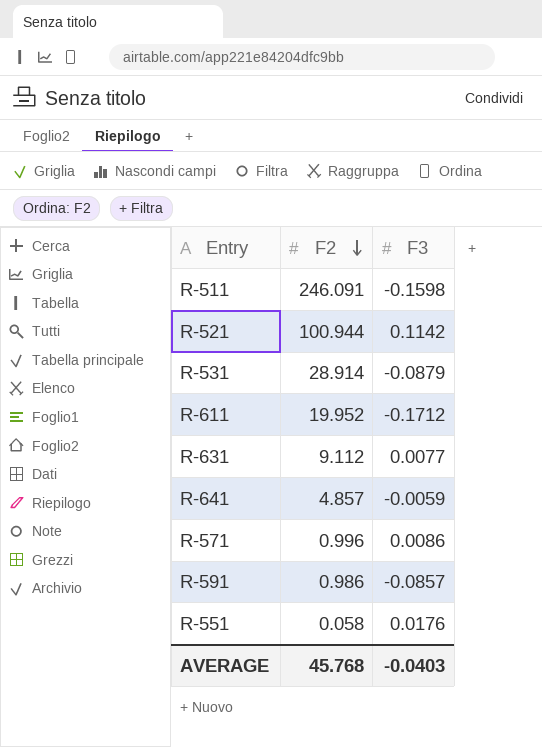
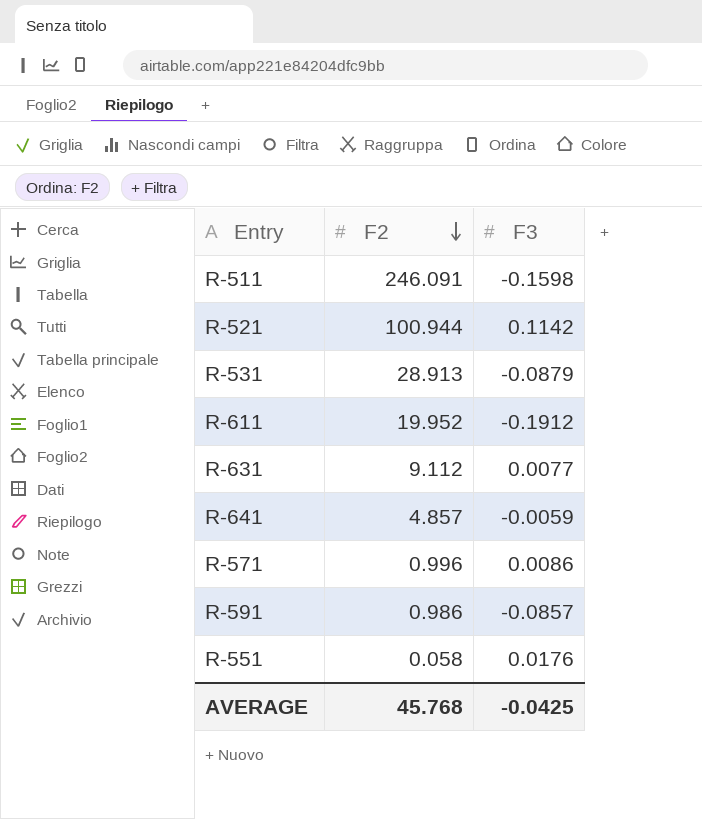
R-531 | F2: 28.914 -> 28.913
R-611 | F3: -0.1712 -> -0.1912
AVERAGE | F3: -0.0403 -> -0.0425

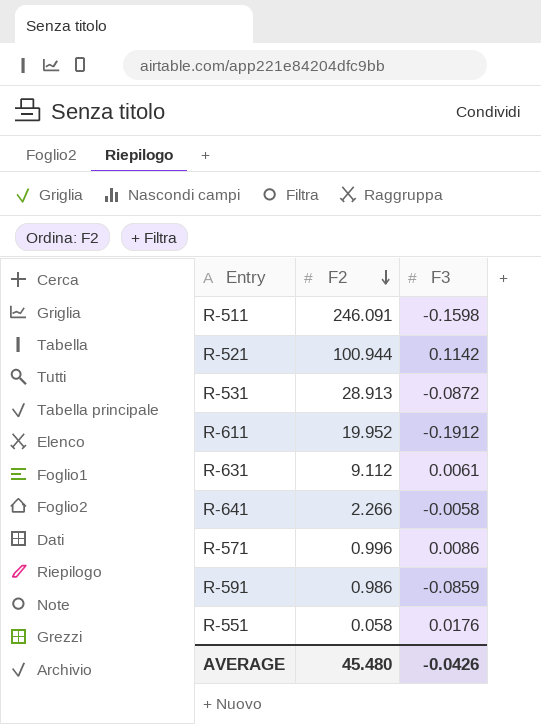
R-531 | F3: -0.0879 -> -0.0872
R-631 | F3: 0.0077 -> 0.0061
R-641 | F2: 4.857 -> 2.266
R-641 | F3: -0.0059 -> -0.0058
R-591 | F3: -0.0857 -> -0.0859
AVERAGE | F2: 45.768 -> 45.480
AVERAGE | F3: -0.0425 -> -0.0426

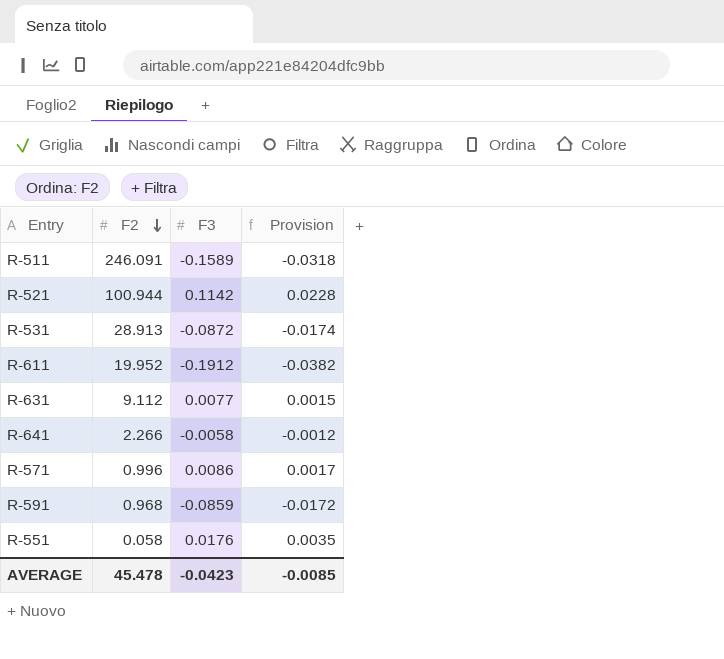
column Provision | formula: none -> [F3] * 0.2
R-511 | F3: -0.1598 -> -0.1589
R-631 | F3: 0.0061 -> 0.0077
R-591 | F2: 0.986 -> 0.968
AVERAGE | F2: 45.480 -> 45.478
AVERAGE | F3: -0.0426 -> -0.0423

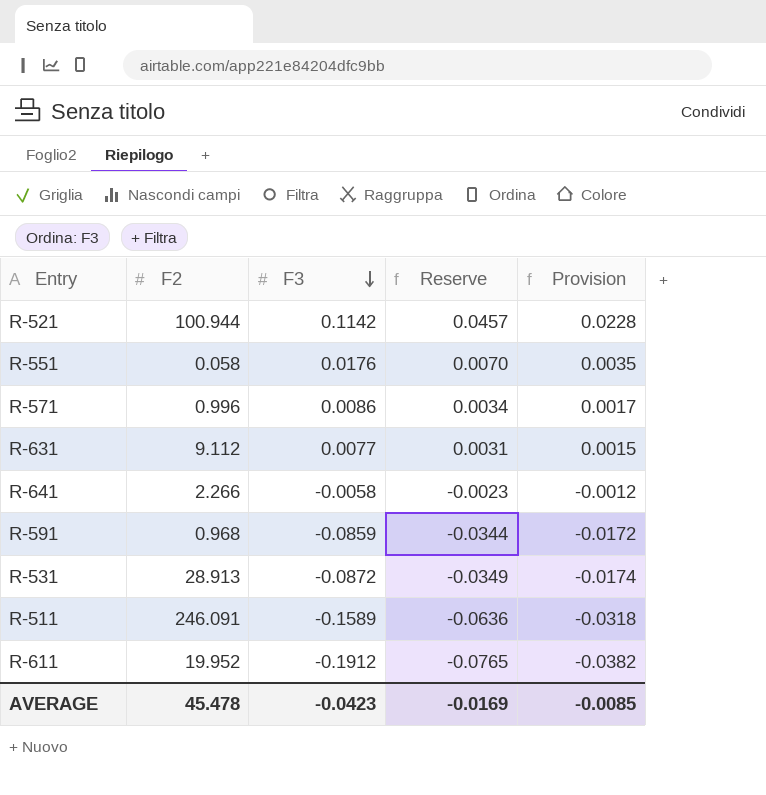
row order: F2 descending -> F3 descending
column Reserve | formula: none -> [F3] * 0.4

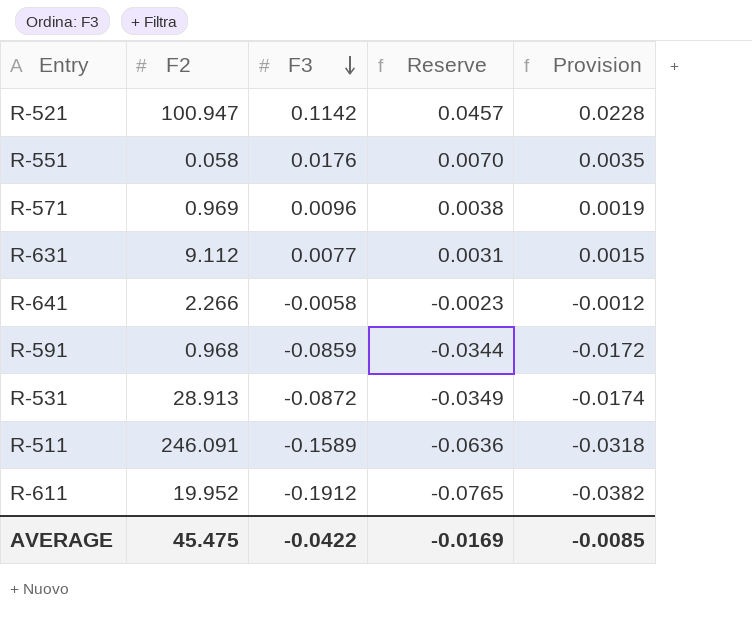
R-521 | F2: 100.944 -> 100.947
R-571 | F2: 0.996 -> 0.969
R-571 | F3: 0.0086 -> 0.0096
R-571 | Reserve: 0.0034 -> 0.0038
R-571 | Provision: 0.0017 -> 0.0019
AVERAGE | F2: 45.478 -> 45.475
AVERAGE | F3: -0.0423 -> -0.0422

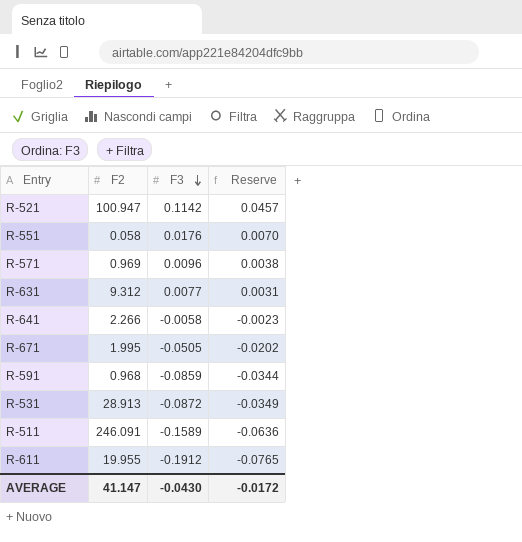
column Provision | formula: [F3] * 0.2 -> none
R-631 | F2: 9.112 -> 9.312
row R-671: none -> 1.995 | -0.0505 | -0.0202
R-611 | F2: 19.952 -> 19.955
AVERAGE | F2: 45.475 -> 41.147
AVERAGE | F3: -0.0422 -> -0.0430
AVERAGE | Reserve: -0.0169 -> -0.0172

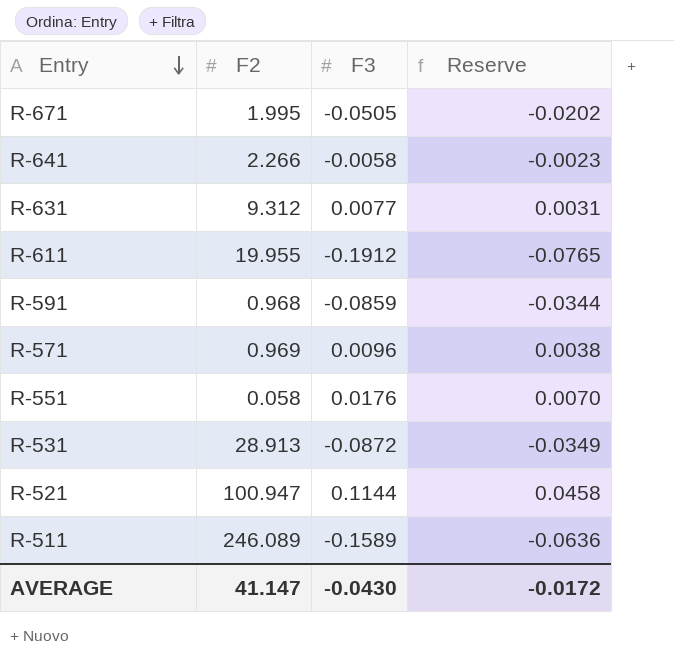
row order: F3 descending -> Entry descending
R-521 | F3: 0.1142 -> 0.1144
R-521 | Reserve: 0.0457 -> 0.0458
R-511 | F2: 246.091 -> 246.089

